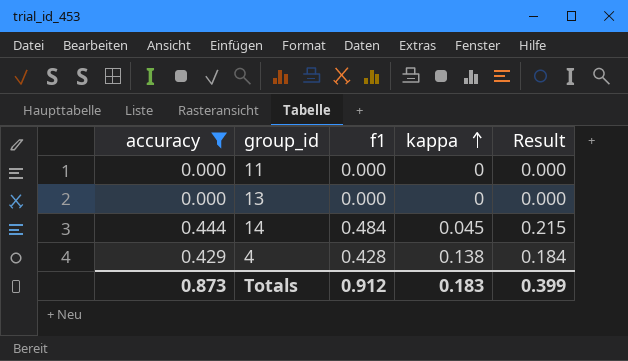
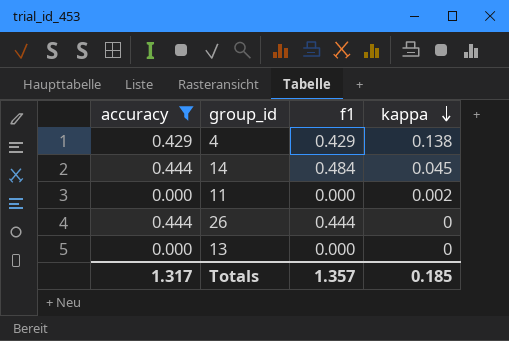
row order: kappa ascending -> kappa descending
column Result | formula: [accuracy] * [f1] -> none
4 | f1: 0.428 -> 0.429
11 | kappa: 0 -> 0.002
row 26: none -> 0.444 | 0.444 | 0
Totals | accuracy: 0.873 -> 1.317
Totals | f1: 0.912 -> 1.357
Totals | kappa: 0.183 -> 0.185

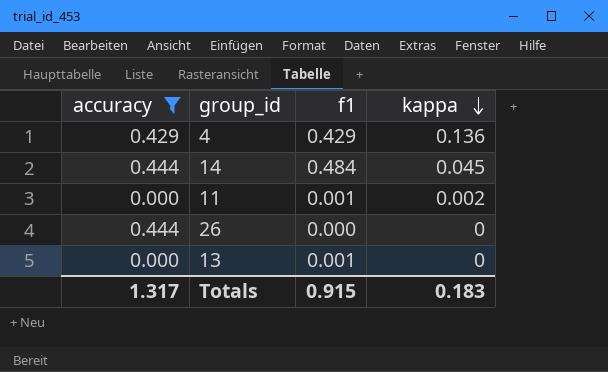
4 | kappa: 0.138 -> 0.136
11 | f1: 0.000 -> 0.001
26 | f1: 0.444 -> 0.000
13 | f1: 0.000 -> 0.001
Totals | f1: 1.357 -> 0.915
Totals | kappa: 0.185 -> 0.183

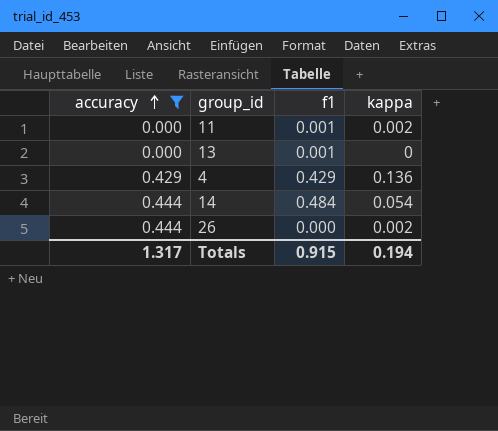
row order: kappa descending -> accuracy ascending
14 | kappa: 0.045 -> 0.054
26 | kappa: 0 -> 0.002
Totals | kappa: 0.183 -> 0.194

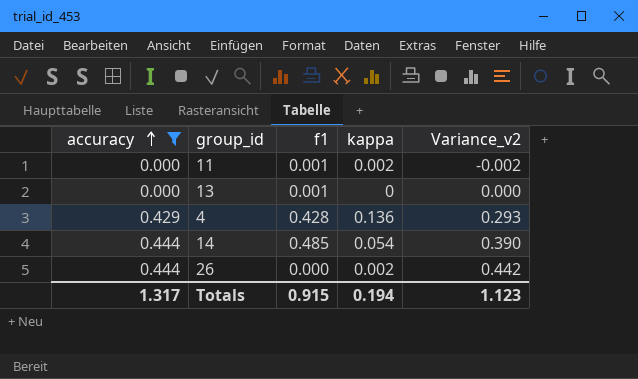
column Variance_v2 | formula: none -> [accuracy] - [kappa]
4 | f1: 0.429 -> 0.428
14 | f1: 0.484 -> 0.485

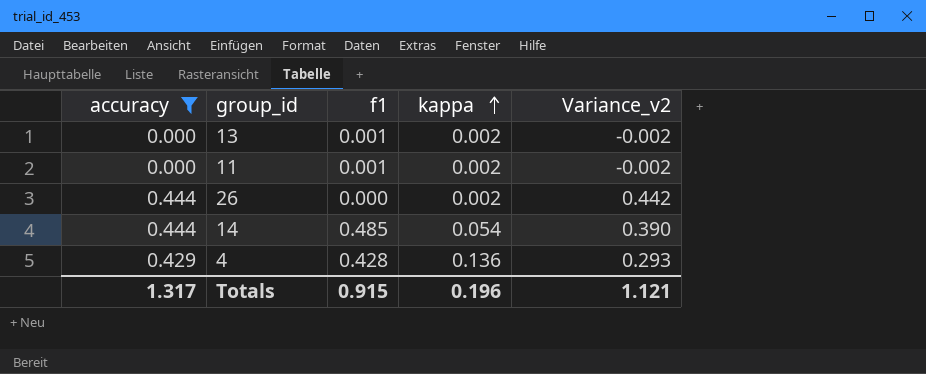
row order: accuracy ascending -> kappa ascending
13 | kappa: 0 -> 0.002
13 | Variance_v2: 0.000 -> -0.002
Totals | kappa: 0.194 -> 0.196
Totals | Variance_v2: 1.123 -> 1.121

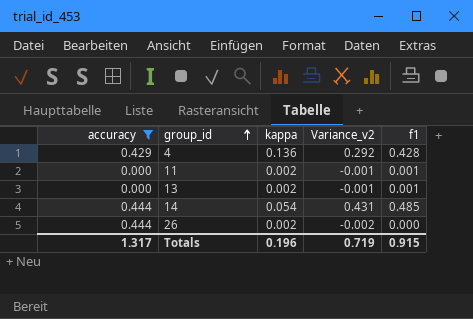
row order: kappa ascending -> group_id ascending
column Variance_v2 | formula: [accuracy] - [kappa] -> [f1] - [kappa]
column f1 | position: 3 -> 5
Totals | Variance_v2: 1.121 -> 0.719

